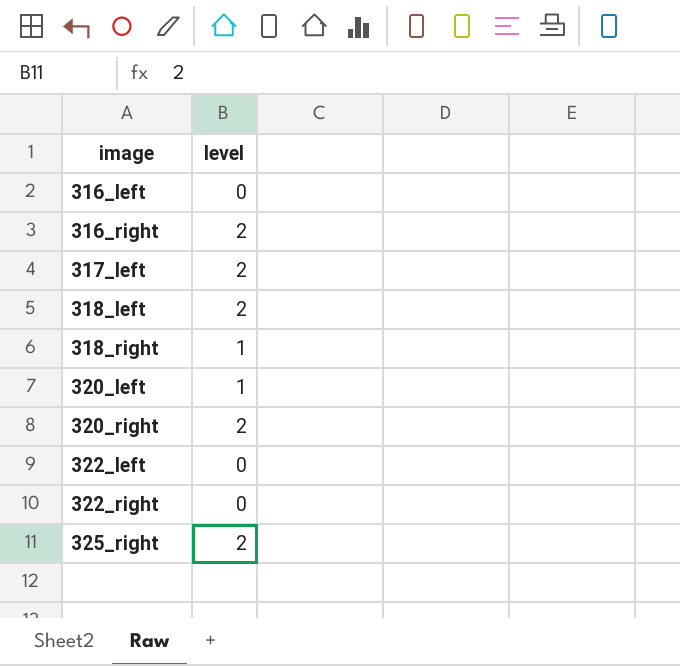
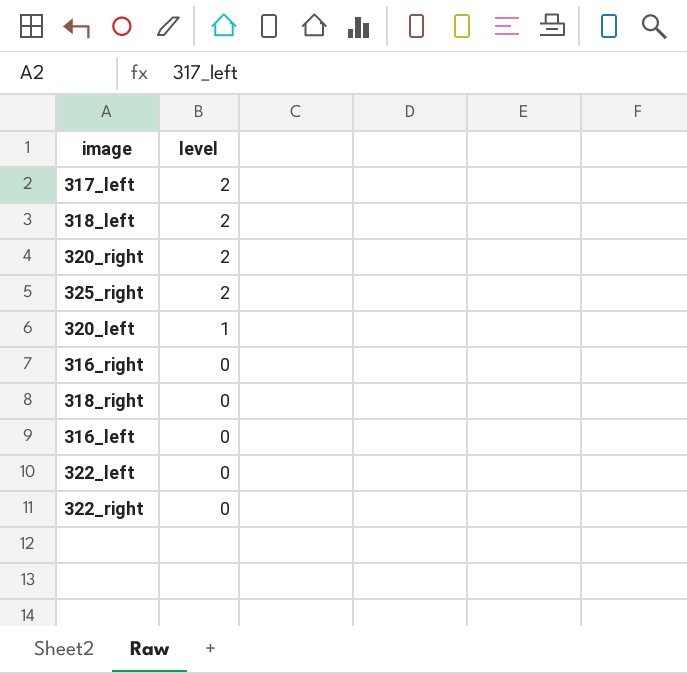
row order: image ascending -> level descending
316_right | level: 2 -> 0
318_right | level: 1 -> 0

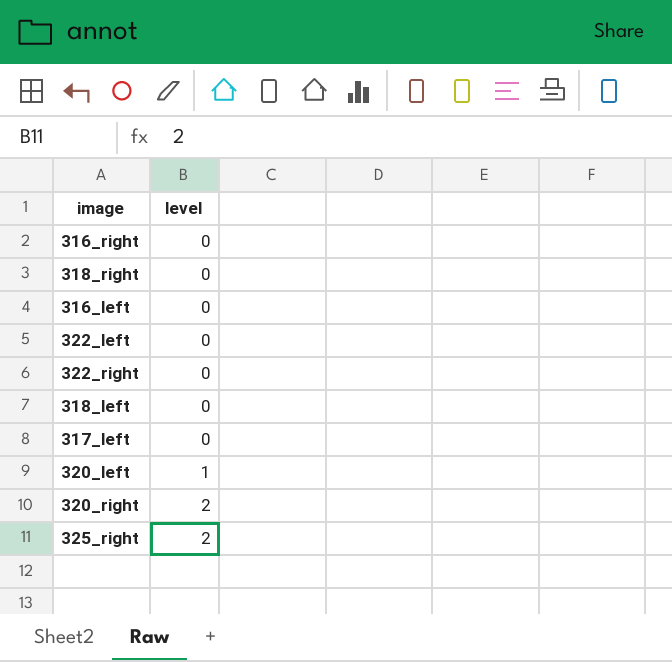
row order: level descending -> level ascending
318_left | level: 2 -> 0
317_left | level: 2 -> 0

